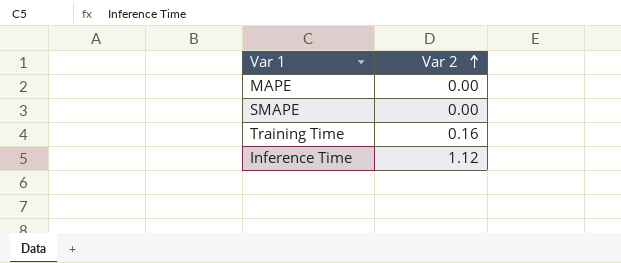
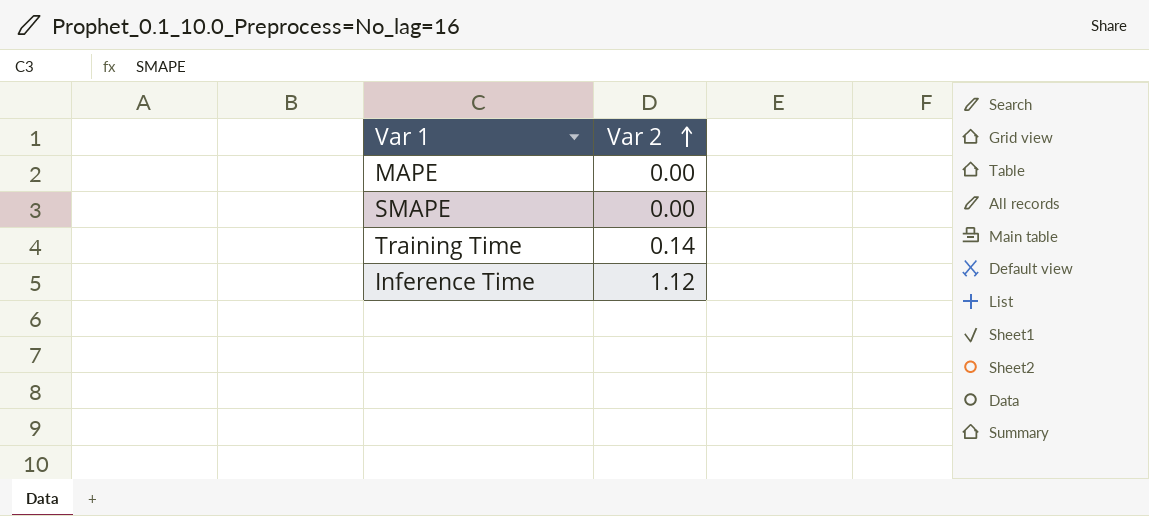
Training Time | Var 2: 0.16 -> 0.14

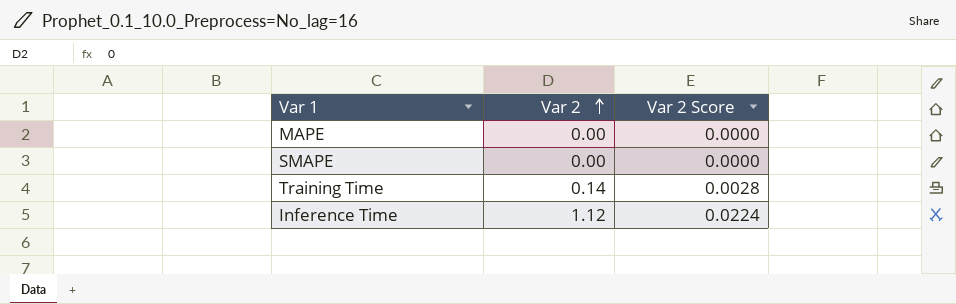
column Var 2 Score | formula: none -> [Var 2] * 0.02

